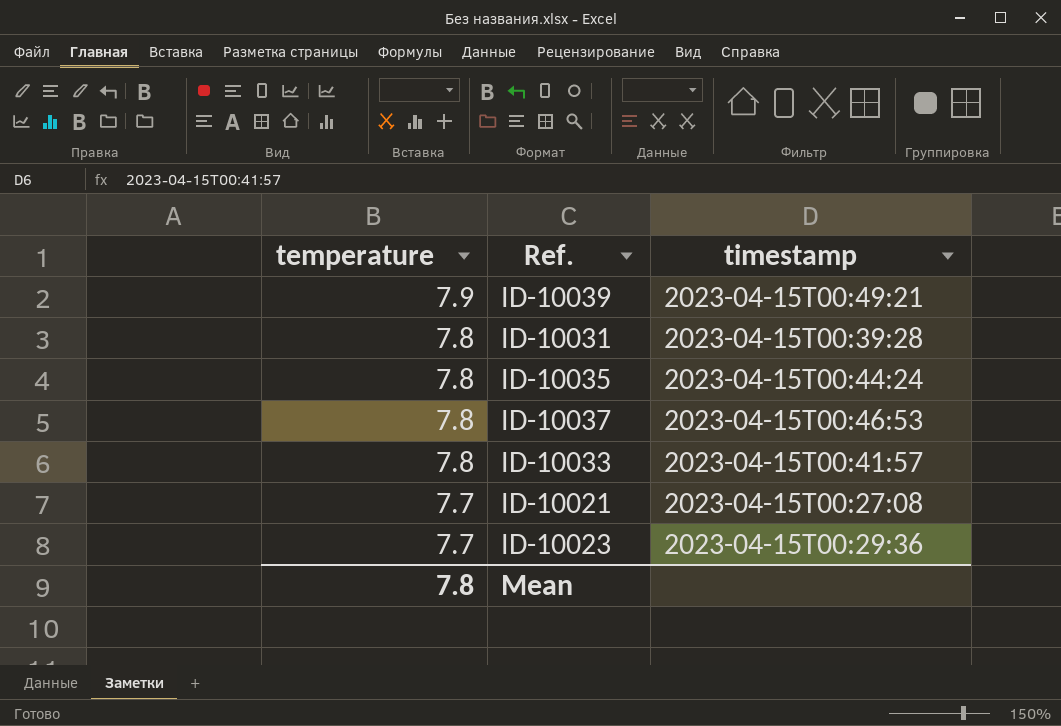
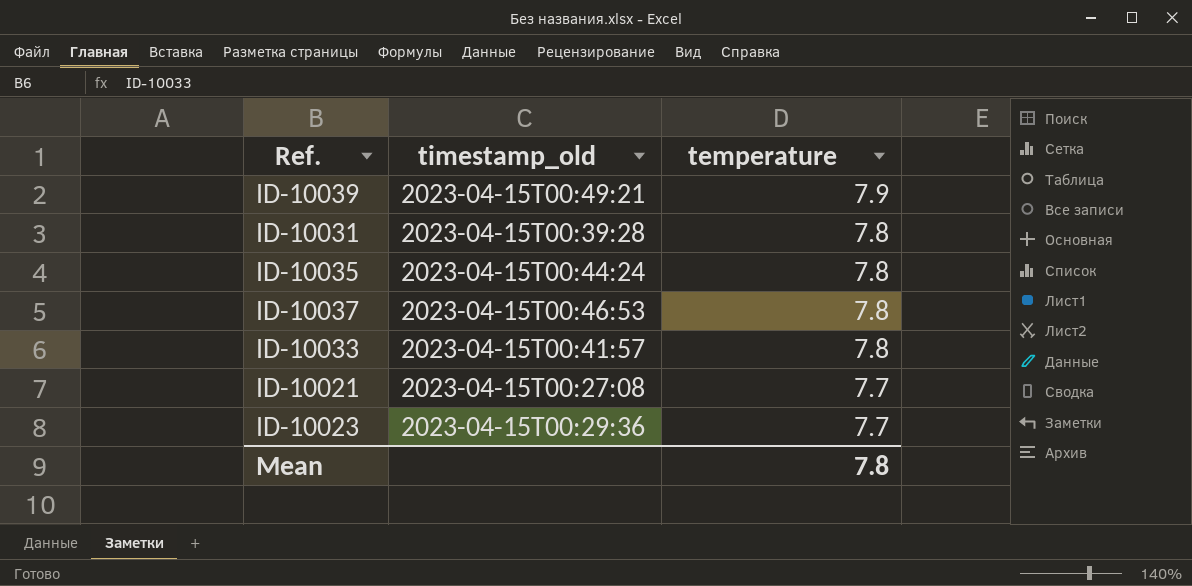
column name: timestamp -> timestamp_old
column temperature | position: 1 -> 3

